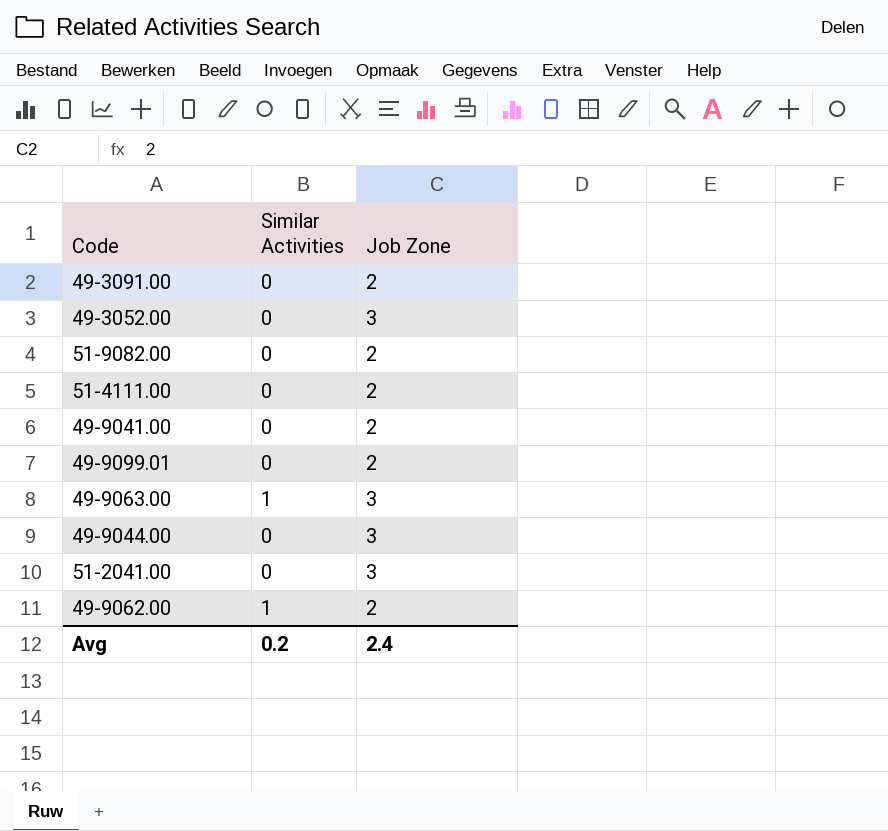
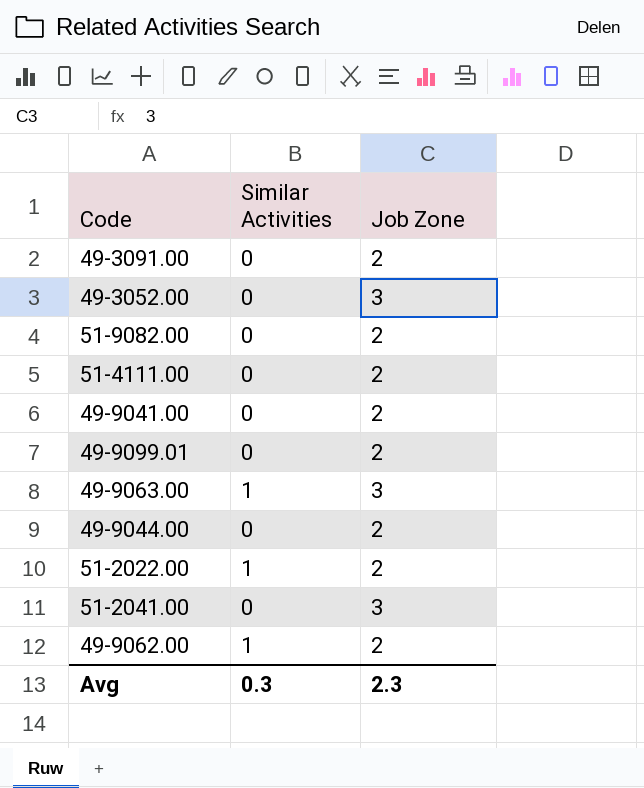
49-9044.00 | Job Zone: 3 -> 2
row 51-2022.00: none -> 1 | 2
Avg | Similar Activities: 0.2 -> 0.3
Avg | Job Zone: 2.4 -> 2.3

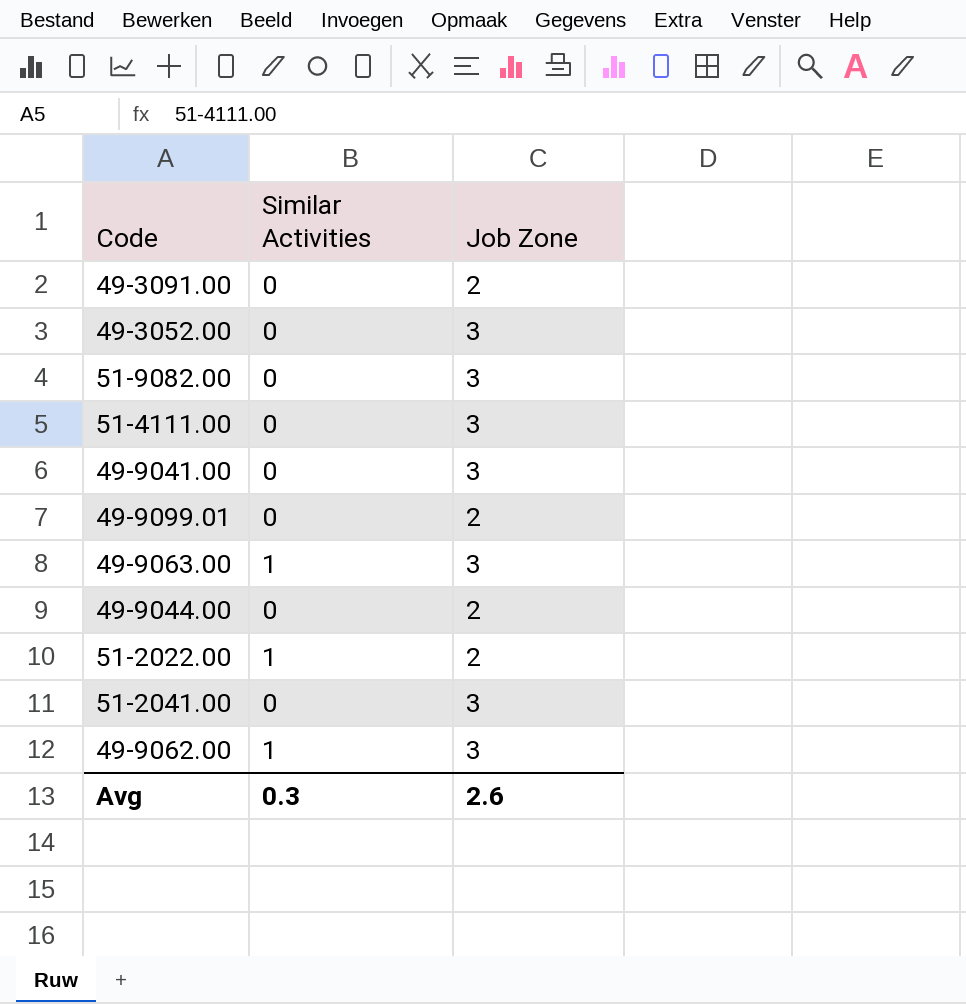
51-9082.00 | Job Zone: 2 -> 3
51-4111.00 | Job Zone: 2 -> 3
49-9041.00 | Job Zone: 2 -> 3
49-9062.00 | Job Zone: 2 -> 3
Avg | Job Zone: 2.3 -> 2.6

